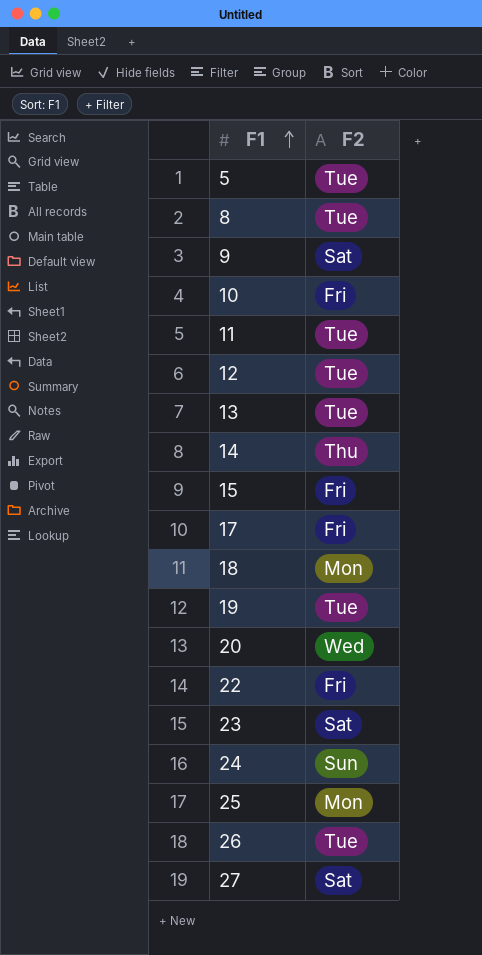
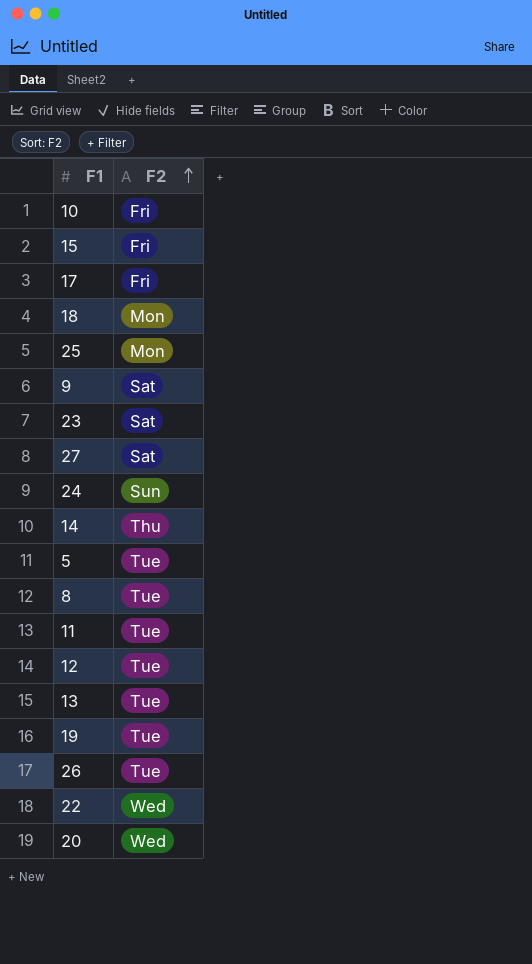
row order: F1 ascending -> F2 ascending
22 | F2: Fri -> Wed

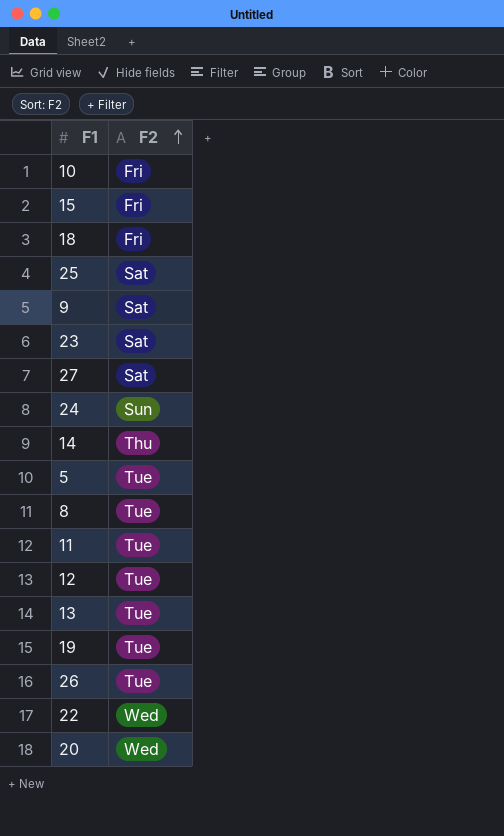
row 17: Fri -> none
18 | F2: Mon -> Fri
25 | F2: Mon -> Sat

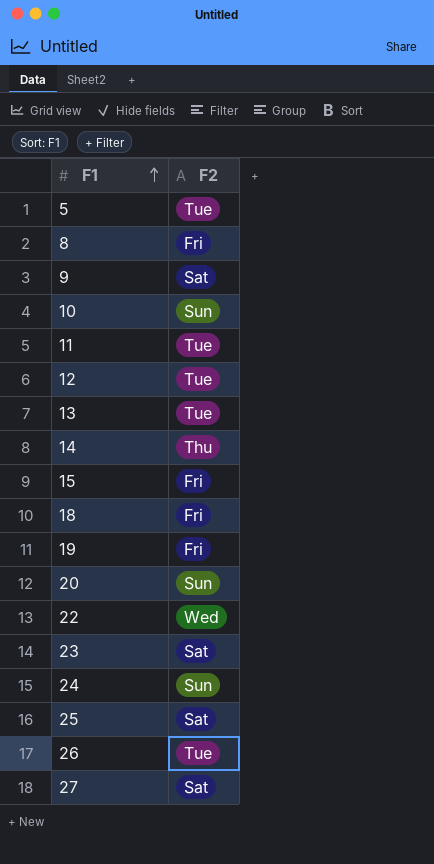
row order: F2 ascending -> F1 ascending
8 | F2: Tue -> Fri
10 | F2: Fri -> Sun
19 | F2: Tue -> Fri
20 | F2: Wed -> Sun

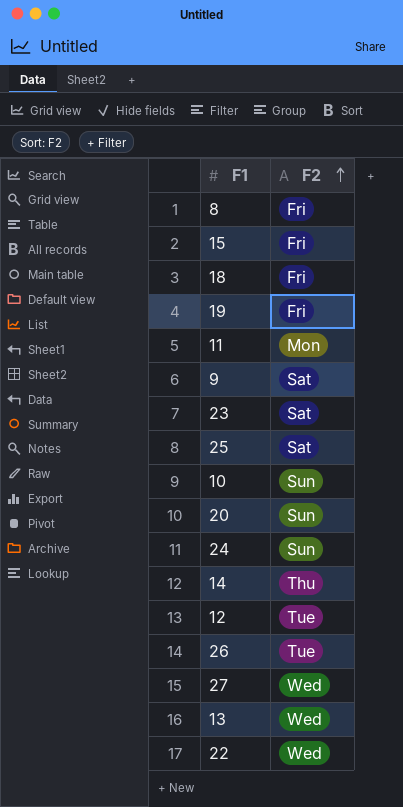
row order: F1 ascending -> F2 ascending
row 5: Tue -> none
11 | F2: Tue -> Mon
27 | F2: Sat -> Wed
13 | F2: Tue -> Wed

